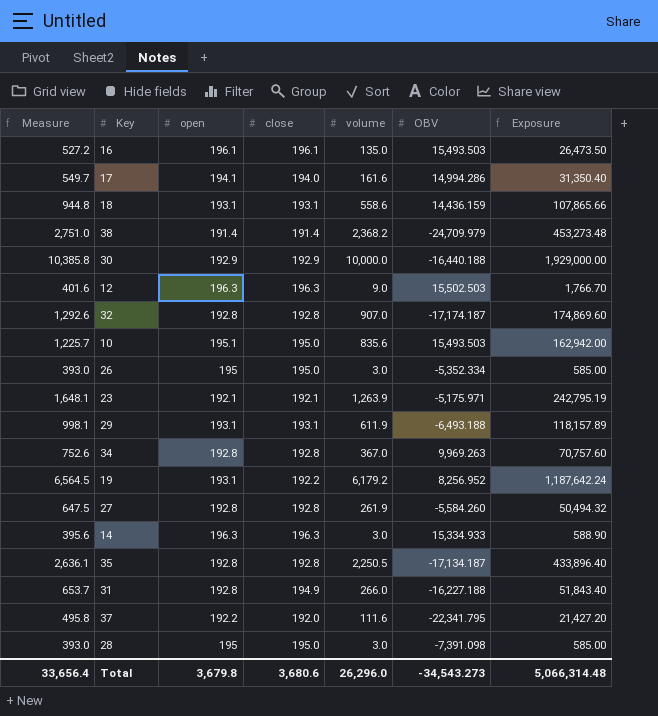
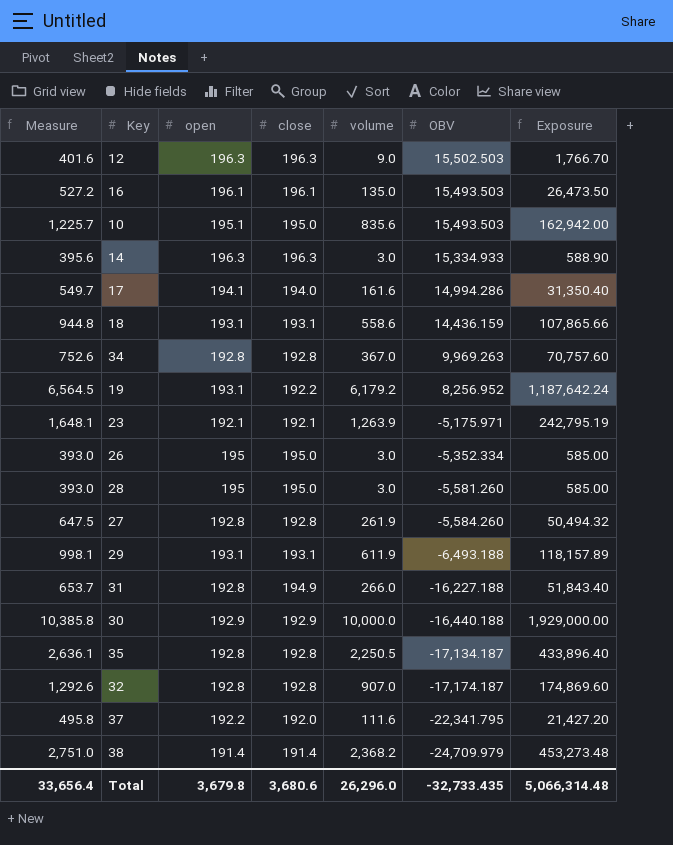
row order: none -> OBV descending
28 | OBV: -7,391.098 -> -5,581.260
Total | OBV: -34,543.273 -> -32,733.435

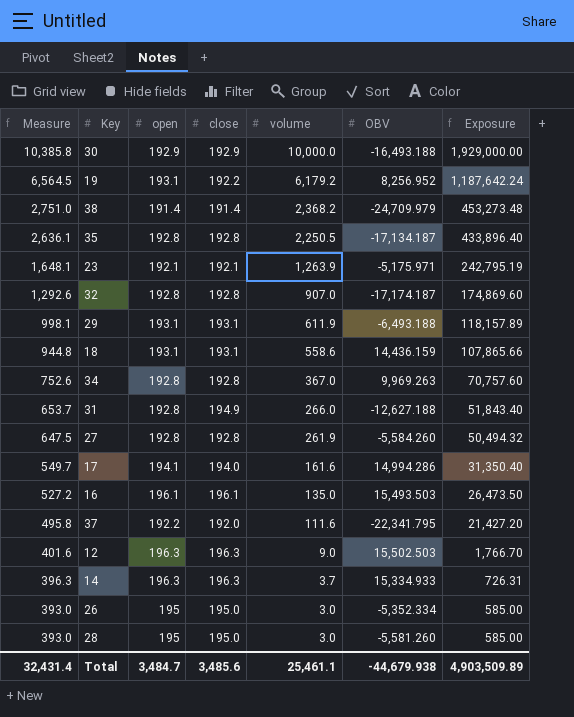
row order: OBV descending -> Measure descending
row 10: 1,225.7 | 195.1 | 195.0 | 835.6 | 15,493.503 | 162,942.00 -> none
30 | OBV: -16,440.188 -> -16,493.188
31 | OBV: -16,227.188 -> -12,627.188
14 | Measure: 395.6 -> 396.3
14 | volume: 3.0 -> 3.7
14 | Exposure: 588.90 -> 726.31
Total | Measure: 33,656.4 -> 32,431.4
Total | open: 3,679.8 -> 3,484.7
Total | close: 3,680.6 -> 3,485.6
Total | volume: 26,296.0 -> 25,461.1
Total | OBV: -32,733.435 -> -44,679.938
Total | Exposure: 5,066,314.48 -> 4,903,509.89

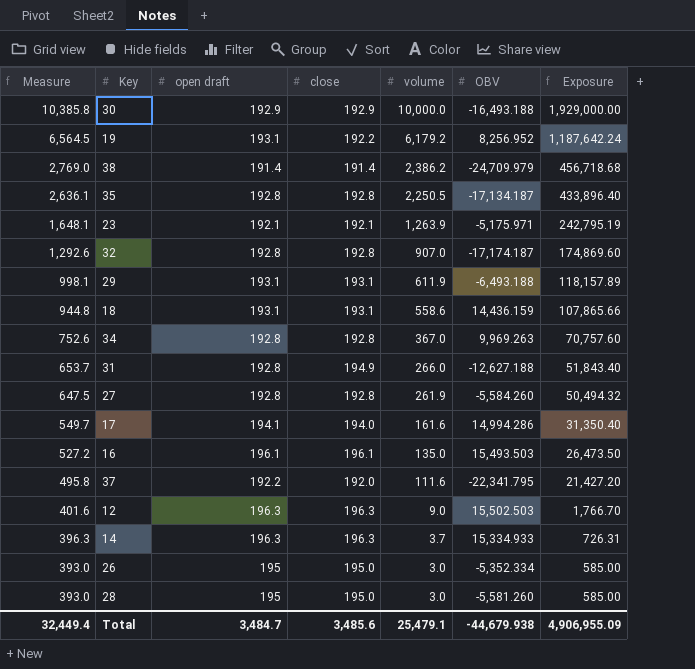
column name: open -> open draft
38 | Measure: 2,751.0 -> 2,769.0
38 | volume: 2,368.2 -> 2,386.2
38 | Exposure: 453,273.48 -> 456,718.68
Total | Measure: 32,431.4 -> 32,449.4
Total | volume: 25,461.1 -> 25,479.1
Total | Exposure: 4,903,509.89 -> 4,906,955.09

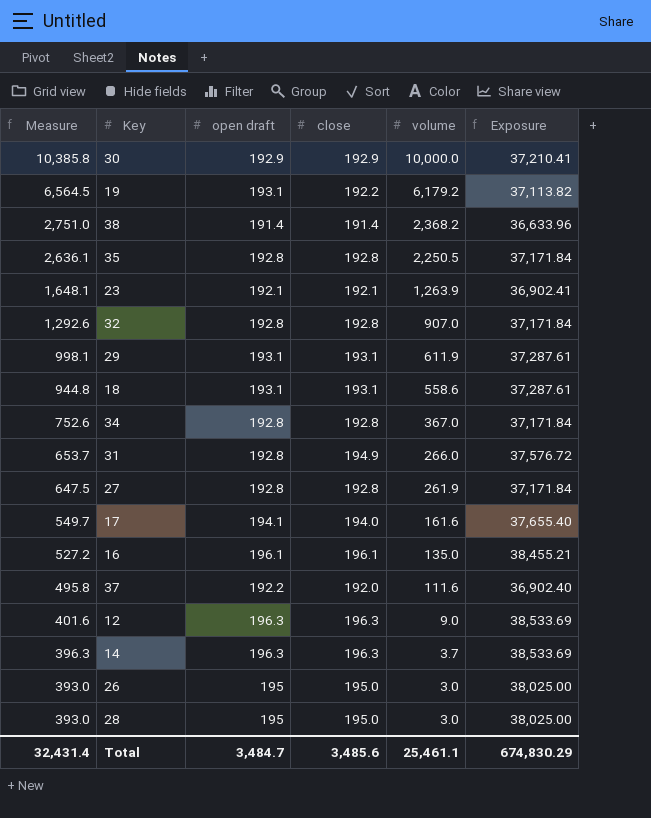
column OBV | position: 6 -> none
column Exposure | formula: [close] * [volume] -> [open draft] * [close]
38 | Measure: 2,769.0 -> 2,751.0
38 | volume: 2,386.2 -> 2,368.2
Total | Measure: 32,449.4 -> 32,431.4
Total | volume: 25,479.1 -> 25,461.1
Total | Exposure: 4,906,955.09 -> 674,830.29

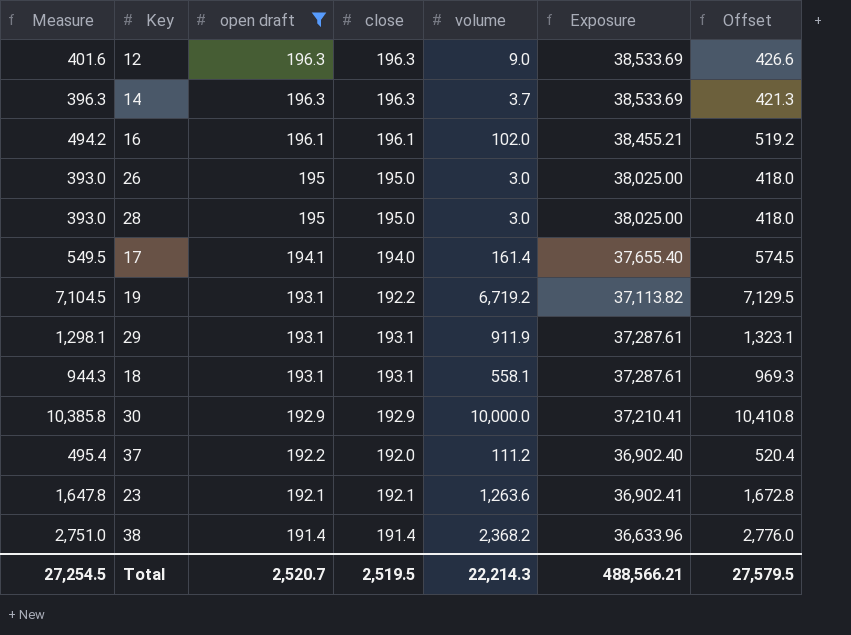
filter: none -> open draft != 192.8
row order: Measure descending -> open draft descending
column Offset | formula: none -> [Measure] + 25
16 | Measure: 527.2 -> 494.2
16 | volume: 135.0 -> 102.0
17 | Measure: 549.7 -> 549.5
17 | volume: 161.6 -> 161.4
19 | Measure: 6,564.5 -> 7,104.5
19 | volume: 6,179.2 -> 6,719.2
29 | Measure: 998.1 -> 1,298.1
29 | volume: 611.9 -> 911.9
18 | Measure: 944.8 -> 944.3
18 | volume: 558.6 -> 558.1
37 | Measure: 495.8 -> 495.4
37 | volume: 111.6 -> 111.2
23 | Measure: 1,648.1 -> 1,647.8
23 | volume: 1,263.9 -> 1,263.6
Total | Measure: 32,431.4 -> 27,254.5
Total | open draft: 3,484.7 -> 2,520.7
Total | close: 3,485.6 -> 2,519.5
Total | volume: 25,461.1 -> 22,214.3
Total | Exposure: 674,830.29 -> 488,566.21

